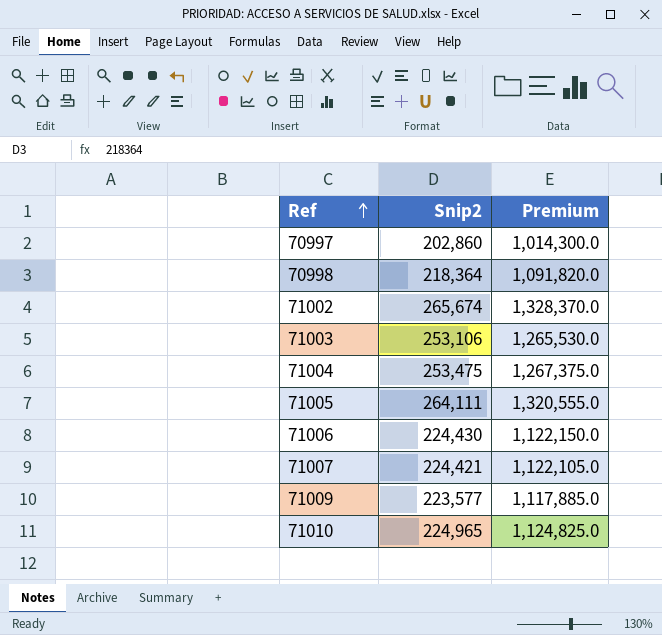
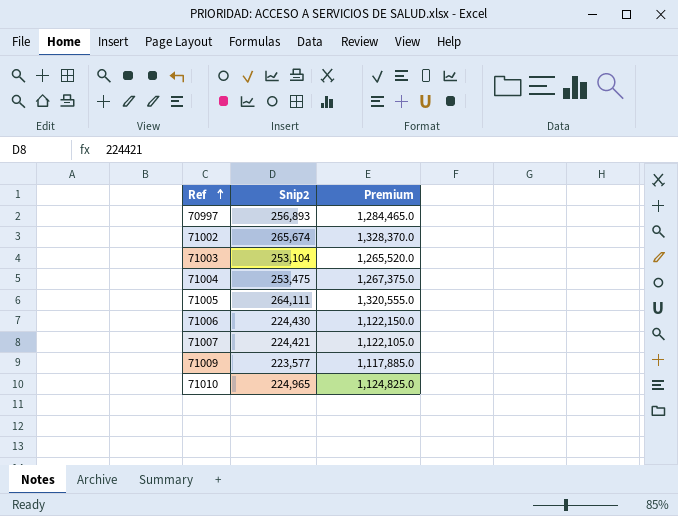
row 70998: 218,364 | 1,091,820.0 -> none
70997 | Snip2: 202,860 -> 256,893
70997 | Premium: 1,014,300.0 -> 1,284,465.0
71003 | Snip2: 253,106 -> 253,104
71003 | Premium: 1,265,530.0 -> 1,265,520.0

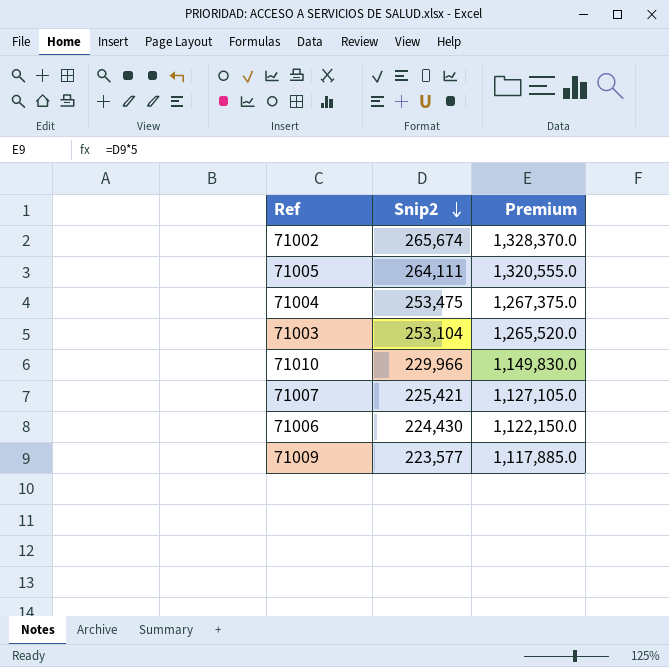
row order: Ref ascending -> Snip2 descending
row 70997: 256,893 | 1,284,465.0 -> none
71010 | Snip2: 224,965 -> 229,966
71010 | Premium: 1,124,825.0 -> 1,149,830.0
71007 | Snip2: 224,421 -> 225,421
71007 | Premium: 1,122,105.0 -> 1,127,105.0

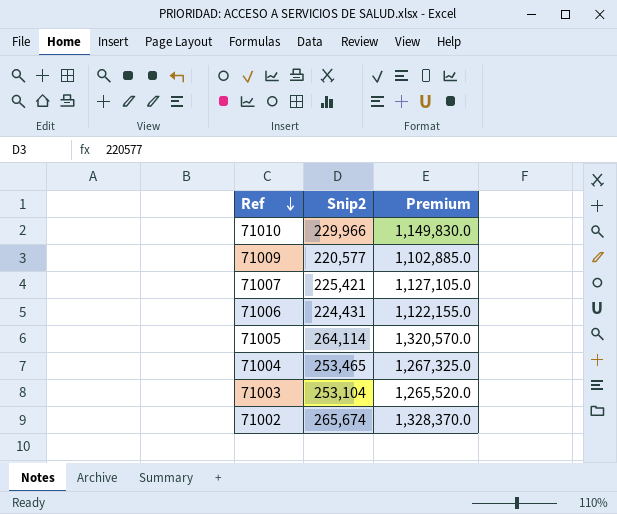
row order: Snip2 descending -> Ref descending
71009 | Snip2: 223,577 -> 220,577
71009 | Premium: 1,117,885.0 -> 1,102,885.0
71006 | Snip2: 224,430 -> 224,431
71006 | Premium: 1,122,150.0 -> 1,122,155.0
71005 | Snip2: 264,111 -> 264,114
71005 | Premium: 1,320,555.0 -> 1,320,570.0
71004 | Snip2: 253,475 -> 253,465
71004 | Premium: 1,267,375.0 -> 1,267,325.0

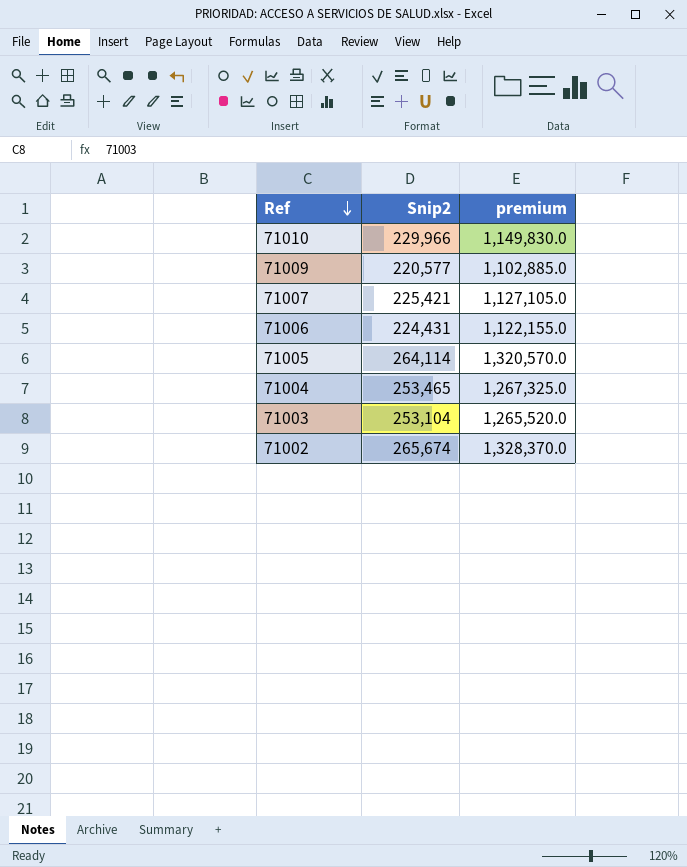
column name: Premium -> premium

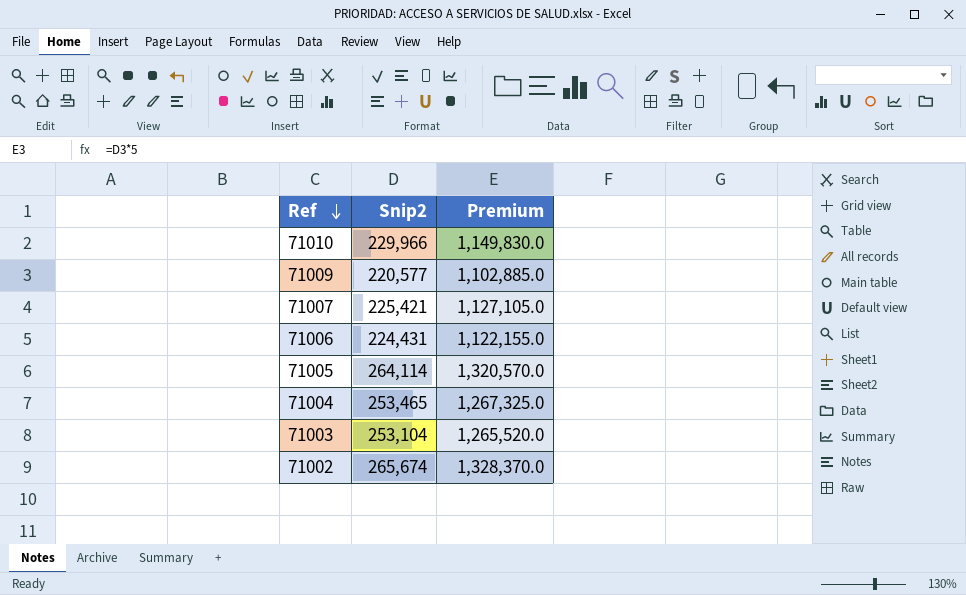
column name: premium -> Premium

